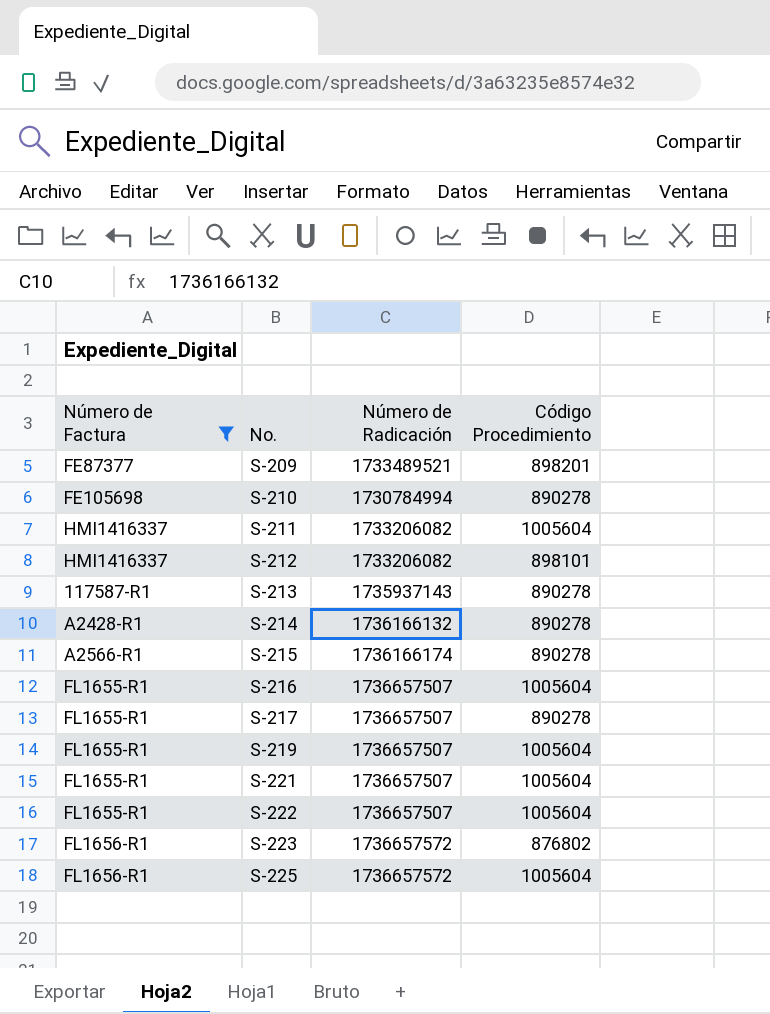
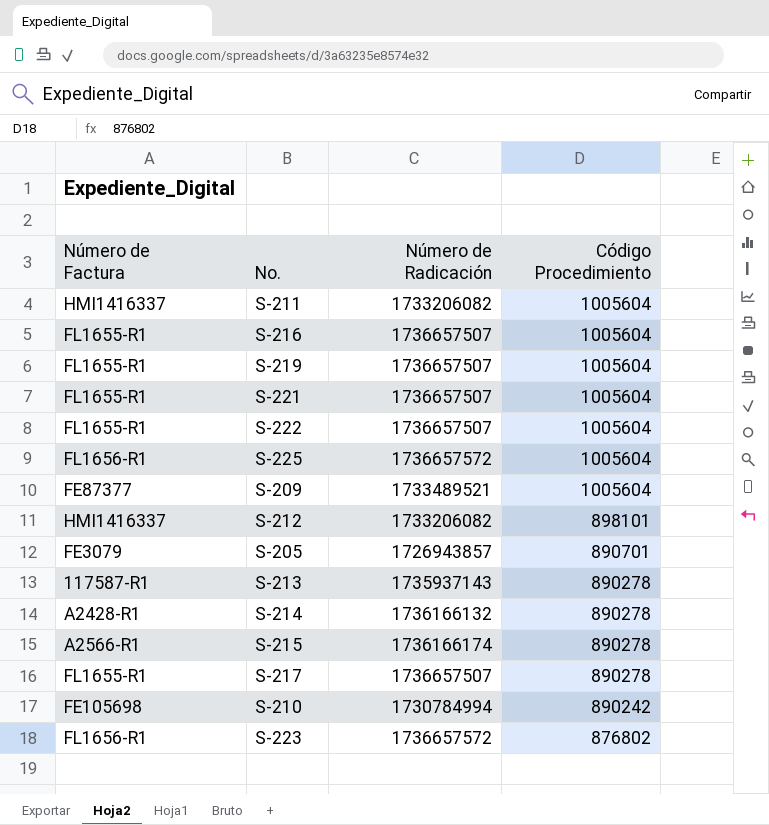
filter: Número de Factura != FE3079 -> none
row order: No. ascending -> Código Procedimiento descending
S-209 | Código Procedimiento: 898201 -> 1005604
S-210 | Código Procedimiento: 890278 -> 890242

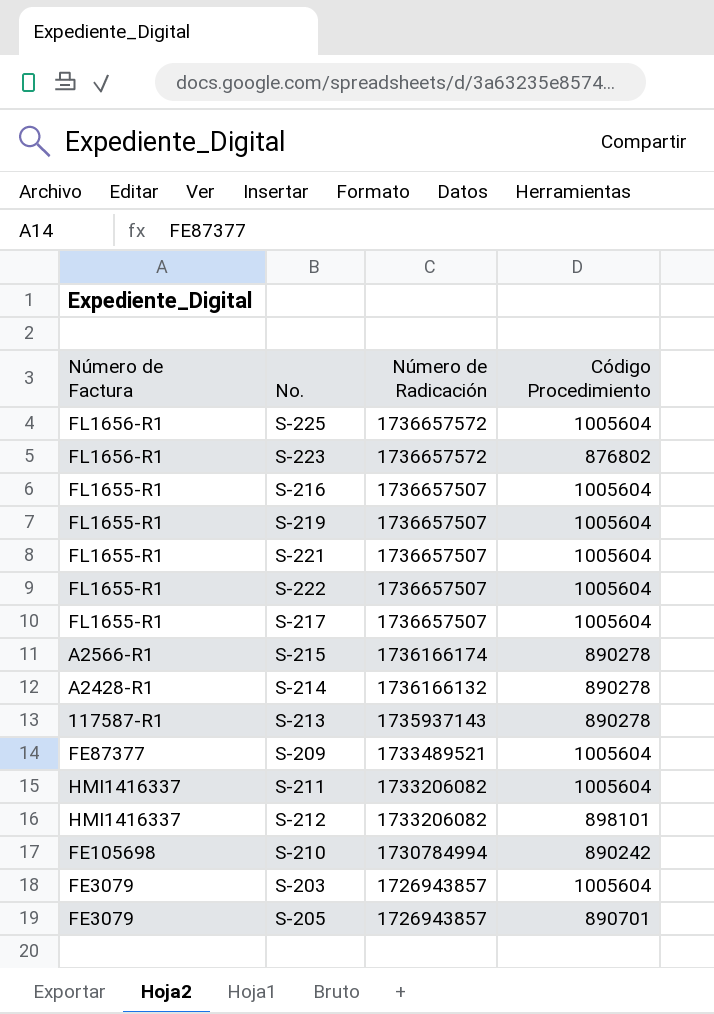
row order: Código Procedimiento descending -> Número de Radicación descending
S-217 | Código Procedimiento: 890278 -> 1005604
row S-203: none -> FE3079 | 1726943857 | 1005604

